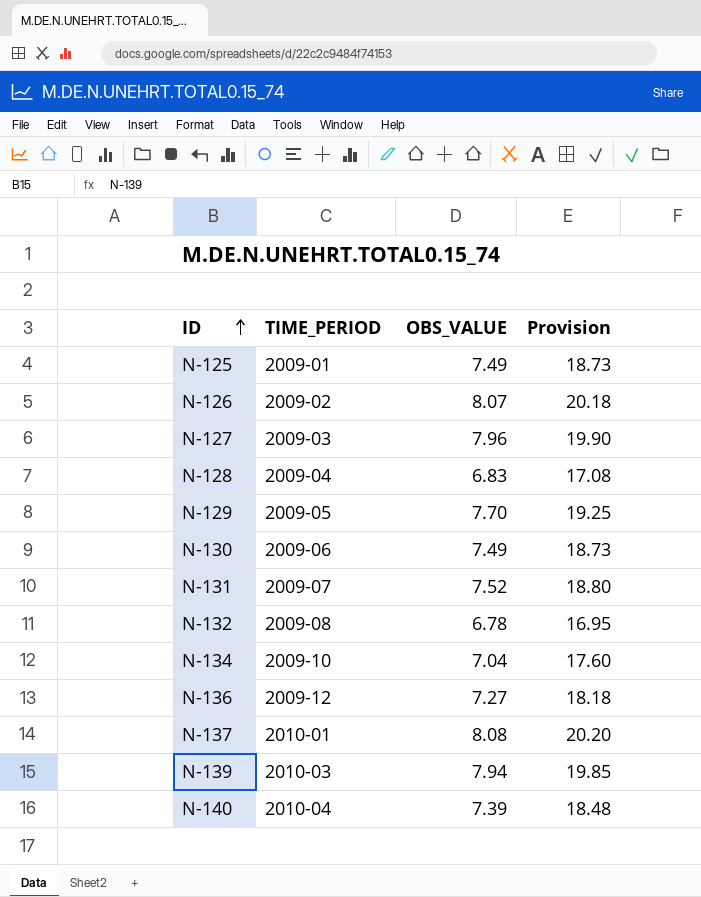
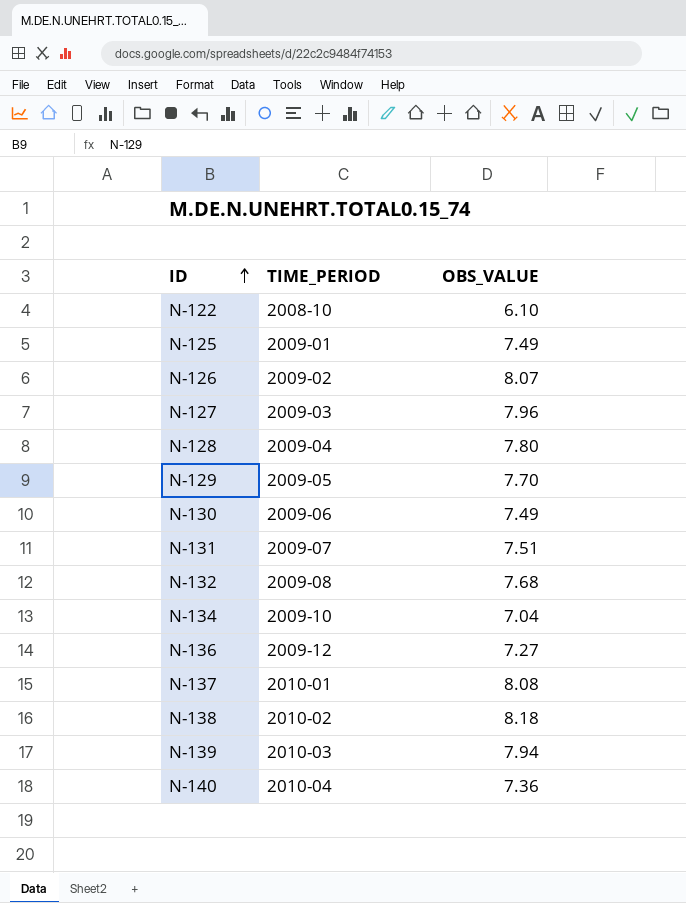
column Provision | formula: [OBS_VALUE] * 2.5 -> none
row N-122: none -> 2008-10 | 6.10
N-128 | OBS_VALUE: 6.83 -> 7.80
N-131 | OBS_VALUE: 7.52 -> 7.51
N-132 | OBS_VALUE: 6.78 -> 7.68
row N-138: none -> 2010-02 | 8.18
N-140 | OBS_VALUE: 7.39 -> 7.36

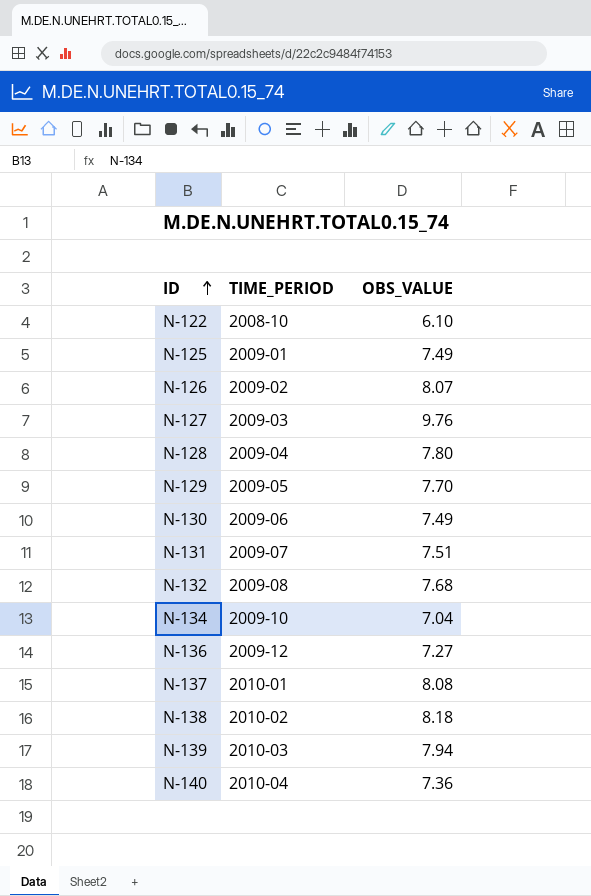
N-127 | OBS_VALUE: 7.96 -> 9.76

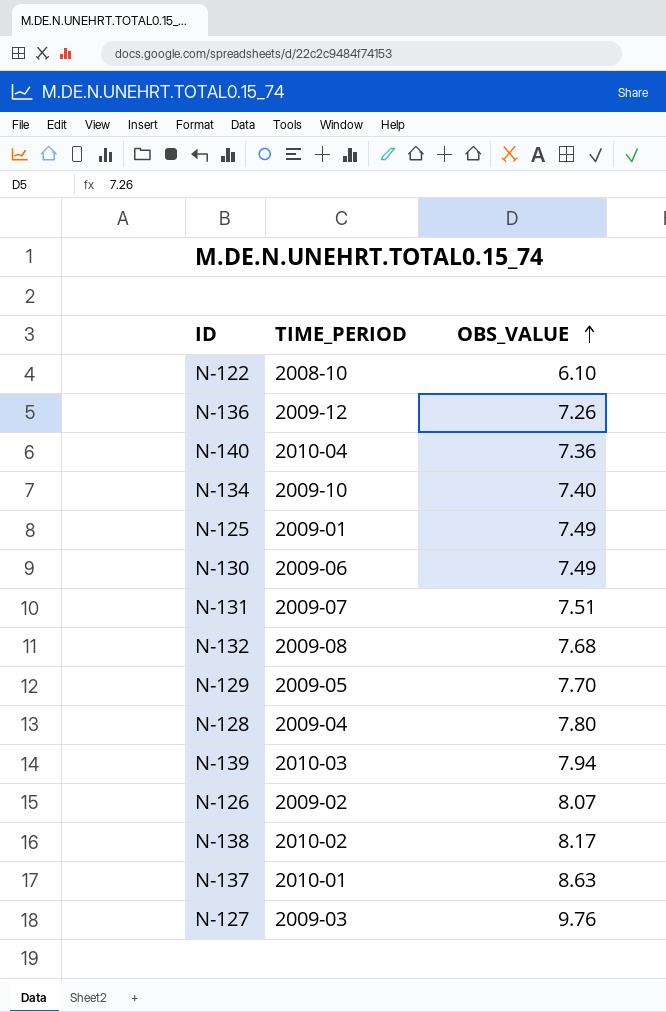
row order: ID ascending -> OBS_VALUE ascending
N-136 | OBS_VALUE: 7.27 -> 7.26
N-134 | OBS_VALUE: 7.04 -> 7.40
N-138 | OBS_VALUE: 8.18 -> 8.17
N-137 | OBS_VALUE: 8.08 -> 8.63

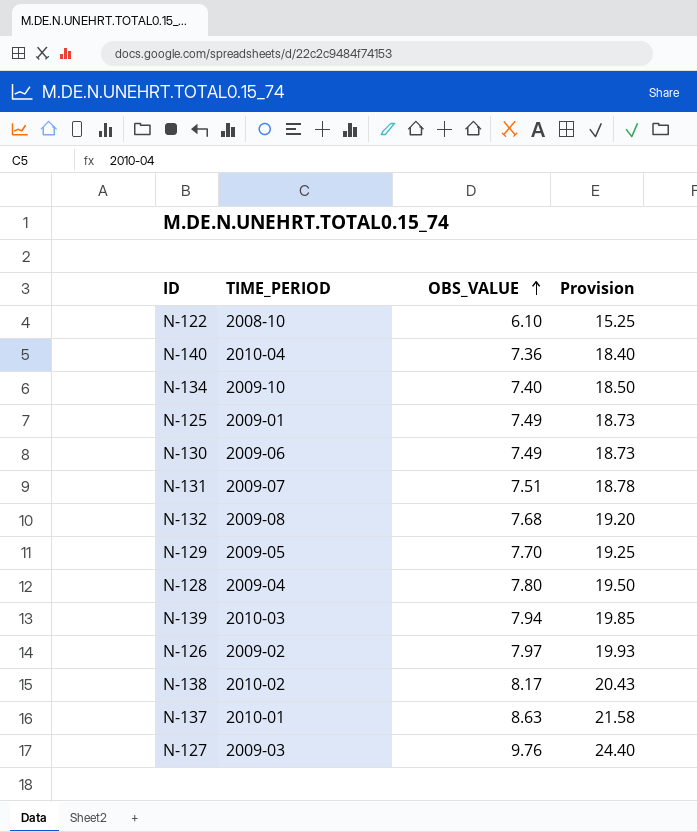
column Provision | formula: none -> [OBS_VALUE] * 2.5
row N-136: 2009-12 | 7.26 -> none
N-126 | OBS_VALUE: 8.07 -> 7.97

